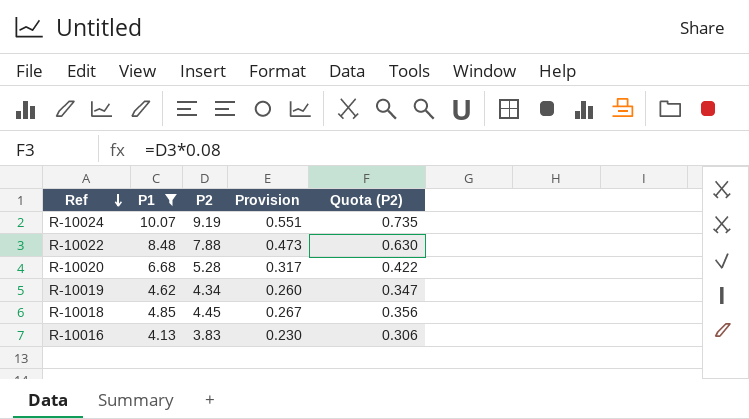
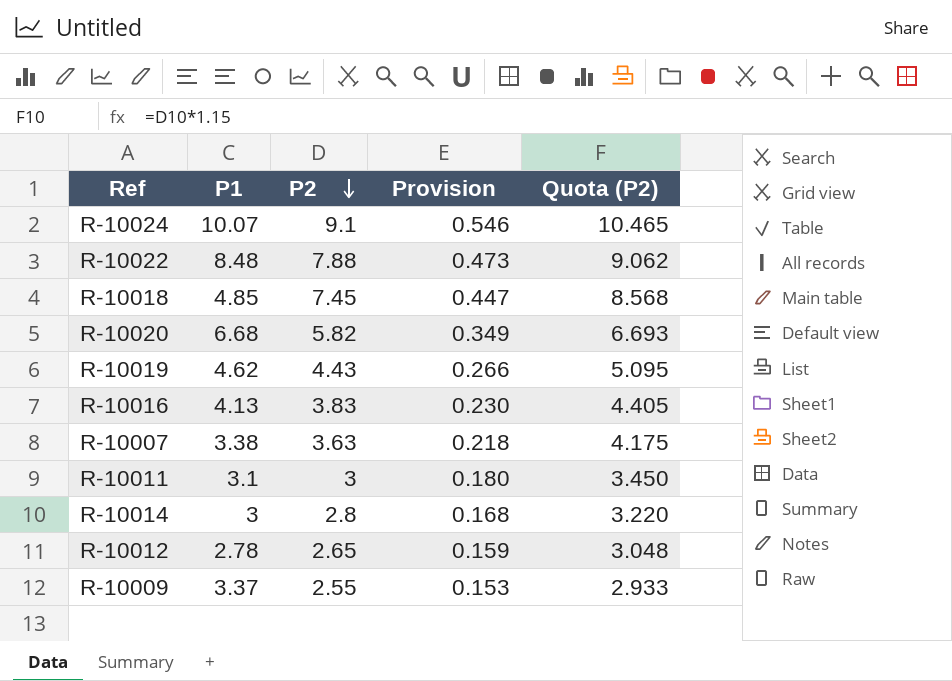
filter: P1 >= 4.13 -> none
row order: Ref descending -> P2 descending
column Quota (P2) | formula: [P2] * 0.08 -> [P2] * 1.15
R-10024 | P2: 9.19 -> 9.1
R-10024 | Provision: 0.551 -> 0.546
R-10018 | P2: 4.45 -> 7.45
R-10018 | Provision: 0.267 -> 0.447
R-10020 | P2: 5.28 -> 5.82
R-10020 | Provision: 0.317 -> 0.349
R-10019 | P2: 4.34 -> 4.43
R-10019 | Provision: 0.260 -> 0.266

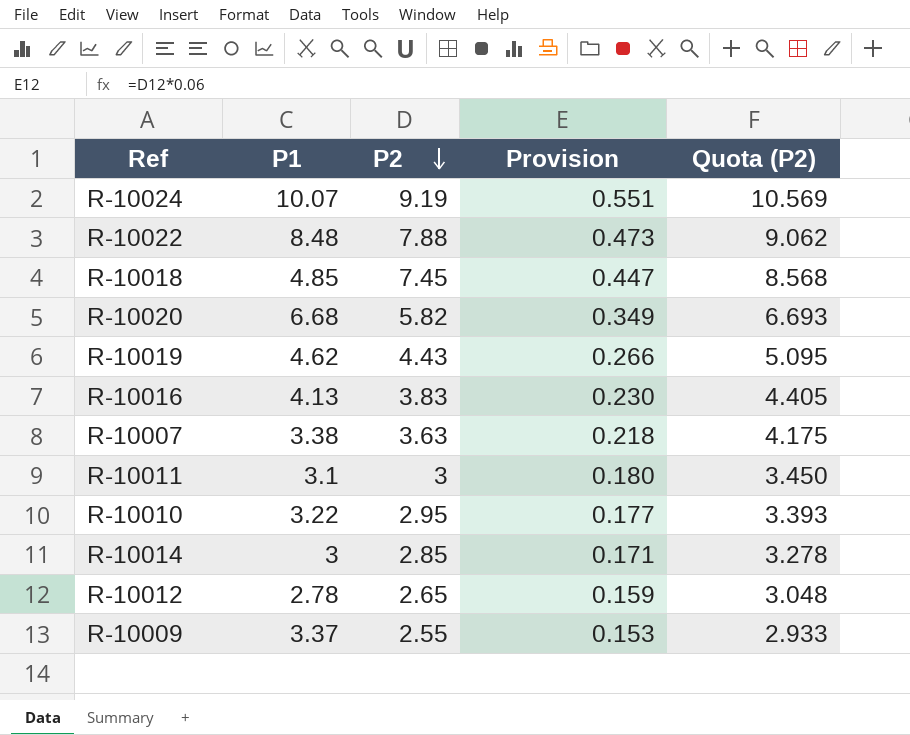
R-10024 | P2: 9.1 -> 9.19
R-10024 | Provision: 0.546 -> 0.551
R-10024 | Quota (P2): 10.465 -> 10.569
row R-10010: none -> 3.22 | 2.95 | 0.177 | 3.393
R-10014 | P2: 2.8 -> 2.85
R-10014 | Provision: 0.168 -> 0.171
R-10014 | Quota (P2): 3.220 -> 3.278

